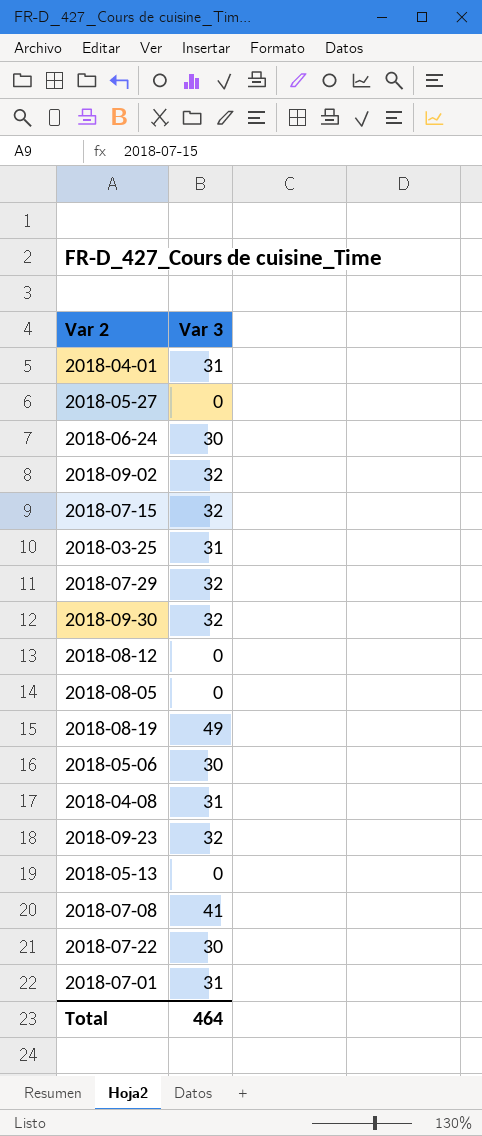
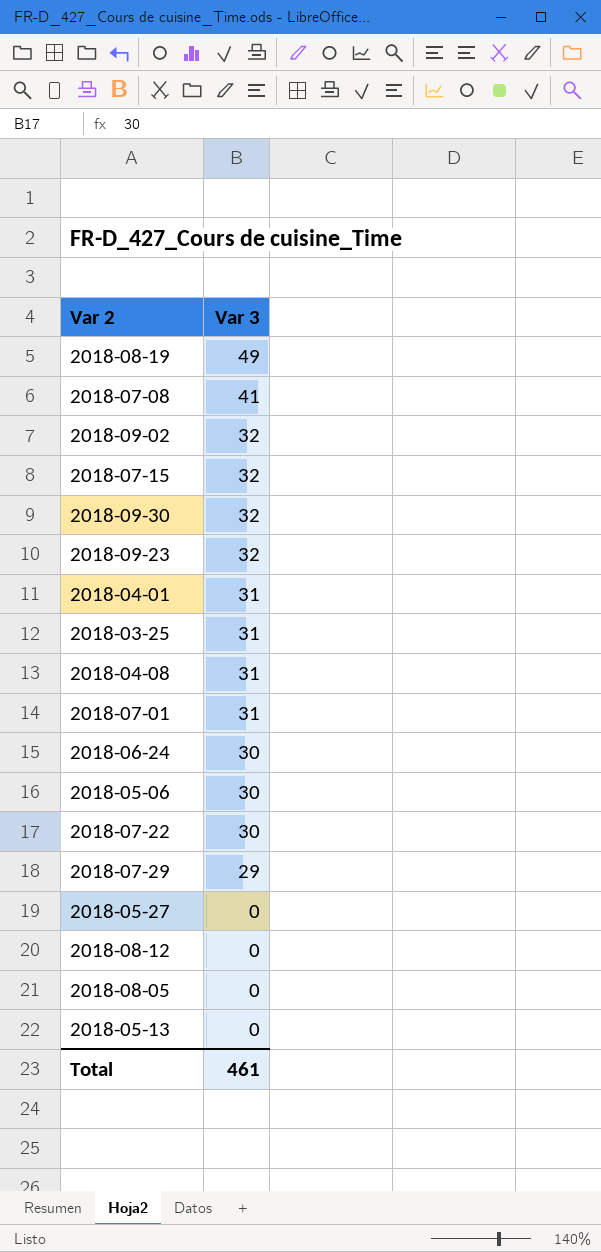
row order: none -> Var 3 descending
2018-07-29 | Var 3: 32 -> 29
Total | Var 3: 464 -> 461

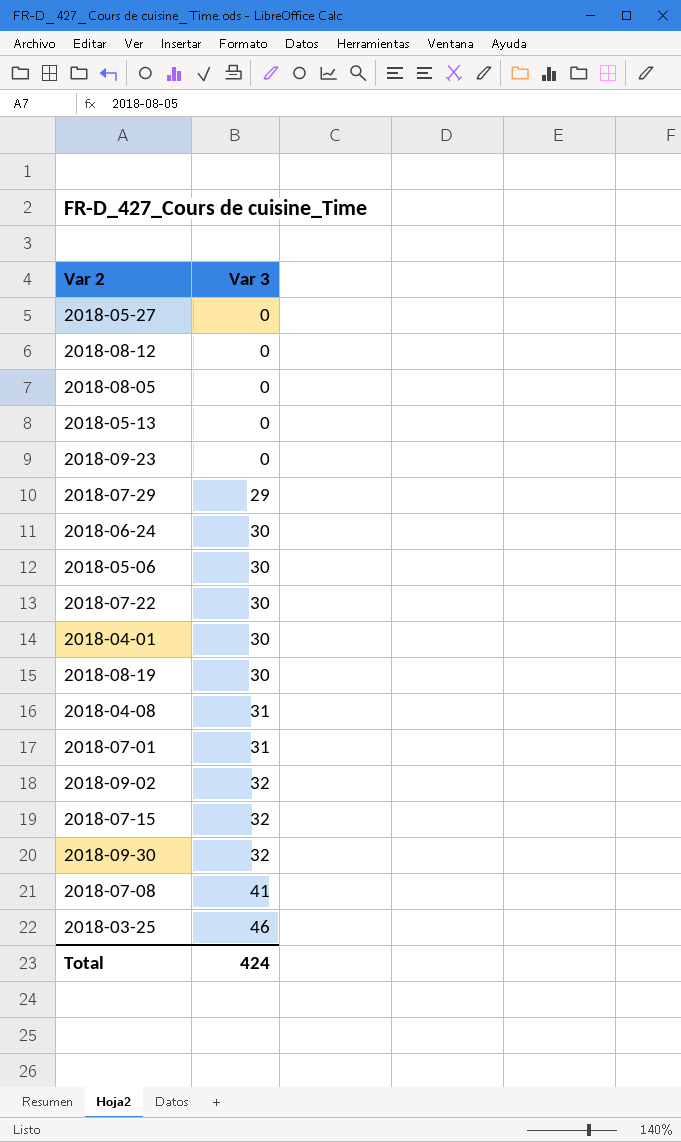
row order: Var 3 descending -> Var 3 ascending
2018-09-23 | Var 3: 32 -> 0
2018-04-01 | Var 3: 31 -> 30
2018-08-19 | Var 3: 49 -> 30
2018-03-25 | Var 3: 31 -> 46
Total | Var 3: 461 -> 424

